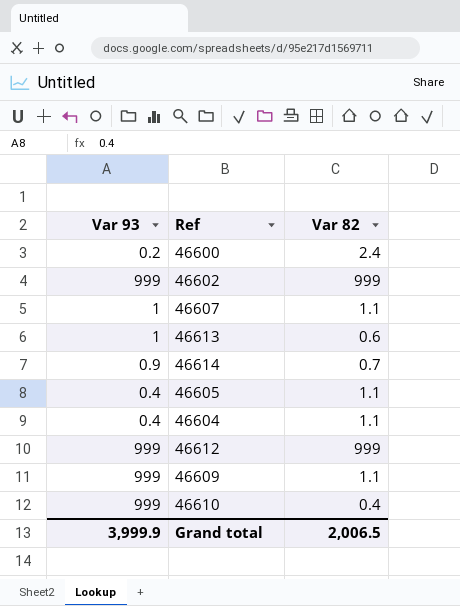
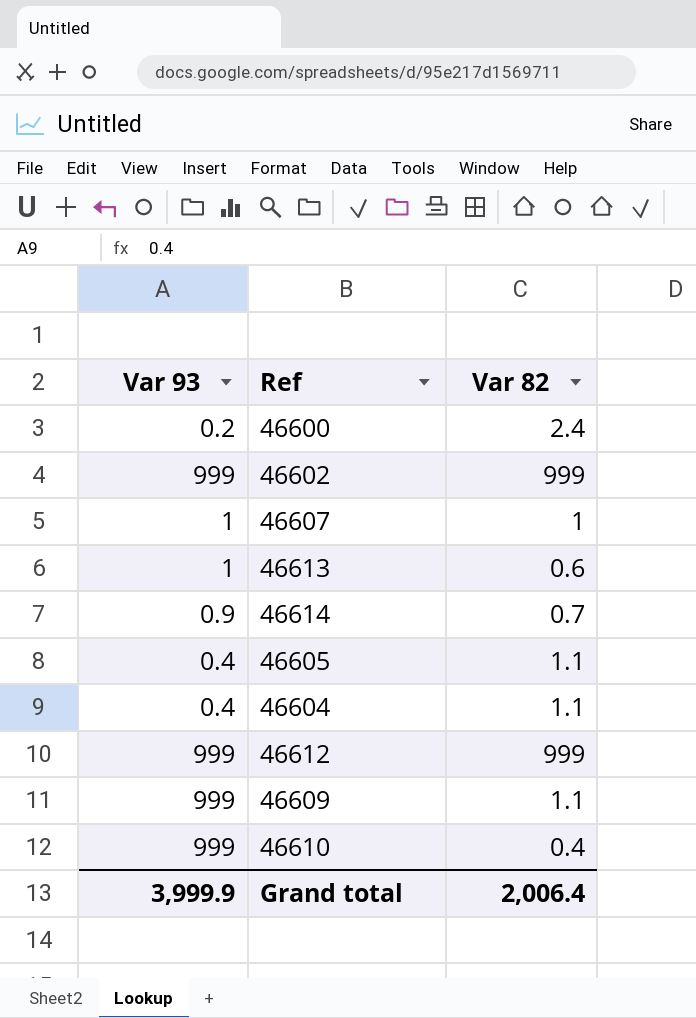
46607 | Var 82: 1.1 -> 1
Grand total | Var 82: 2,006.5 -> 2,006.4

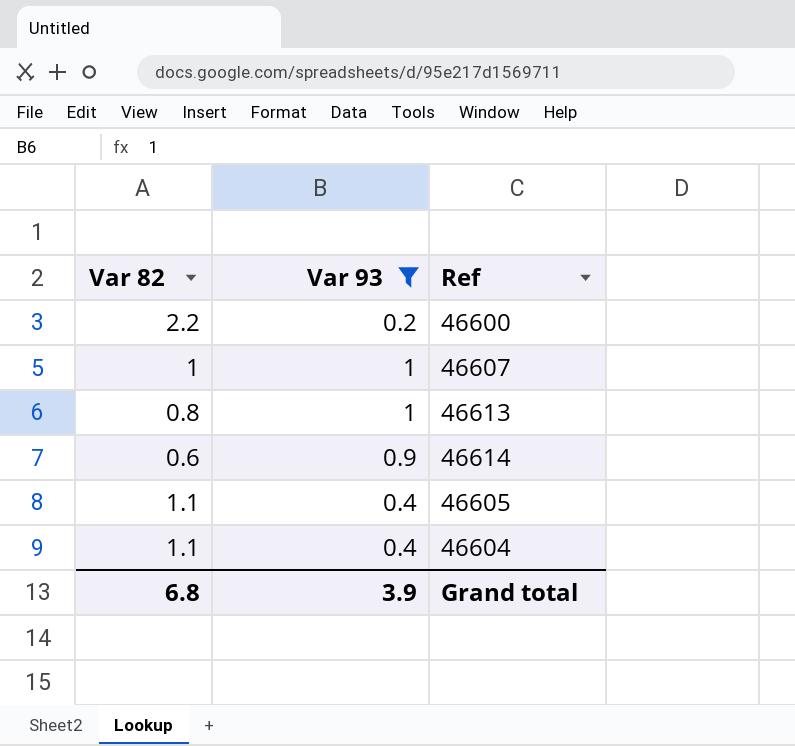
filter: none -> Var 93 != 999
column Var 82 | position: 3 -> 1
46600 | Var 82: 2.4 -> 2.2
46613 | Var 82: 0.6 -> 0.8
46614 | Var 82: 0.7 -> 0.6
Grand total | Var 82: 2,006.4 -> 6.8
Grand total | Var 93: 3,999.9 -> 3.9

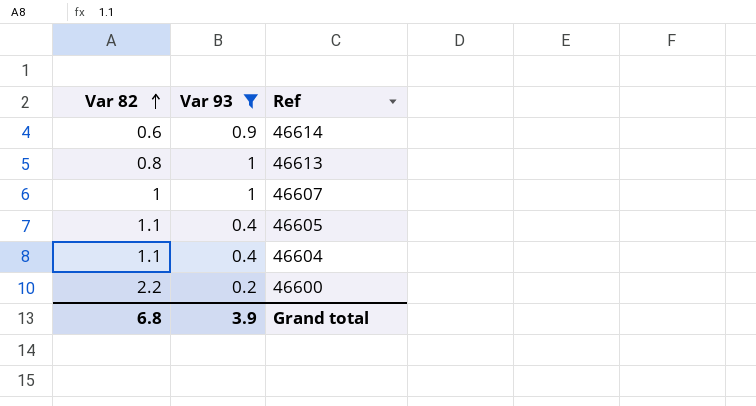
row order: none -> Var 82 ascending

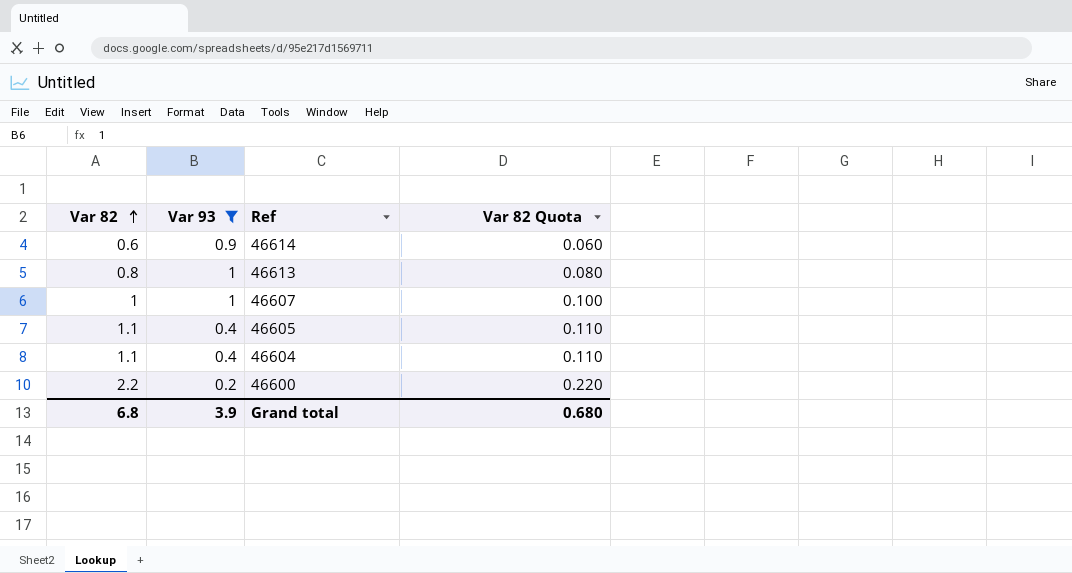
column Var 82 Quota | formula: none -> [Var 82] * 0.1

